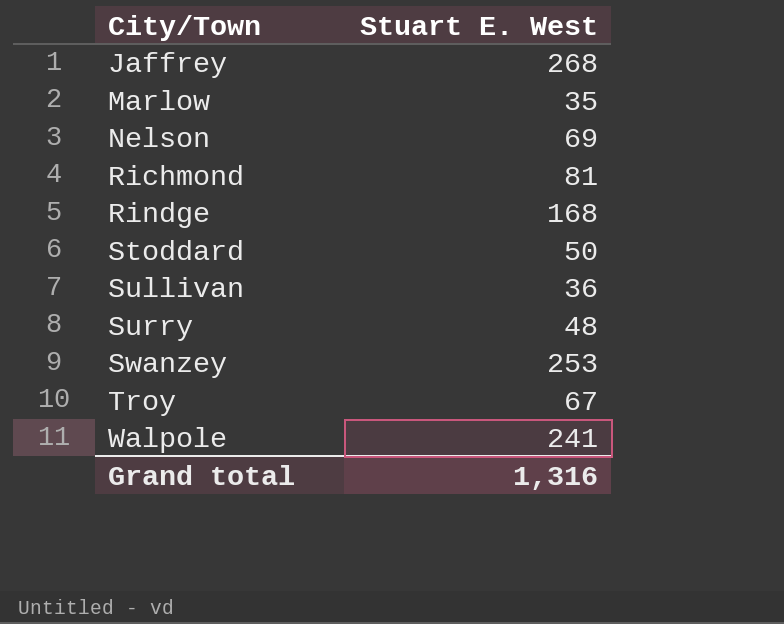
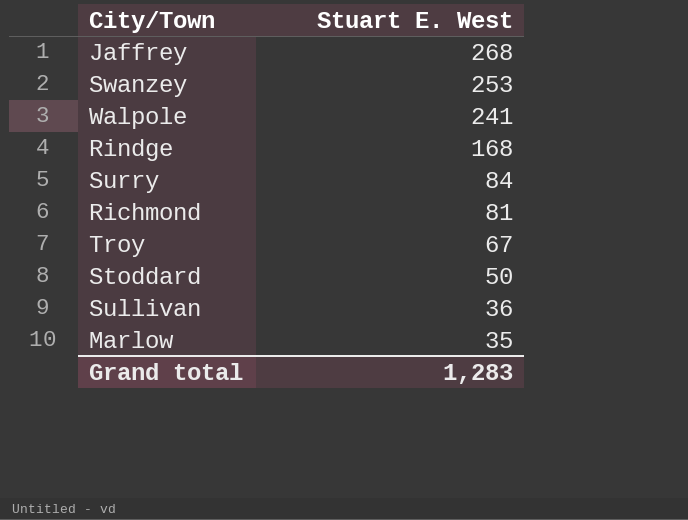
row order: City/Town ascending -> Stuart E. West descending
row Nelson: 69 -> none
Surry | Stuart E. West: 48 -> 84
Grand total | Stuart E. West: 1,316 -> 1,283

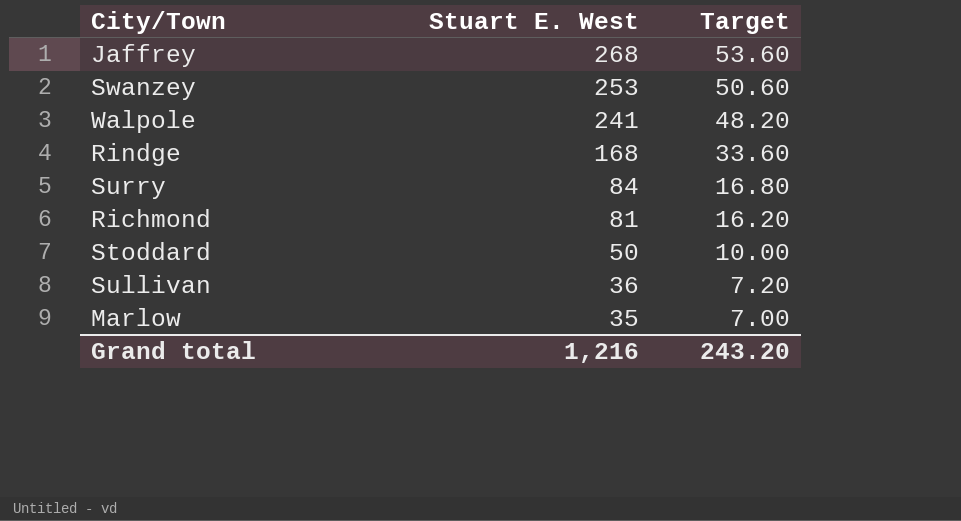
column Target | formula: none -> [Stuart E. West] * 0.2
row Troy: 67 -> none
Grand total | Stuart E. West: 1,283 -> 1,216

